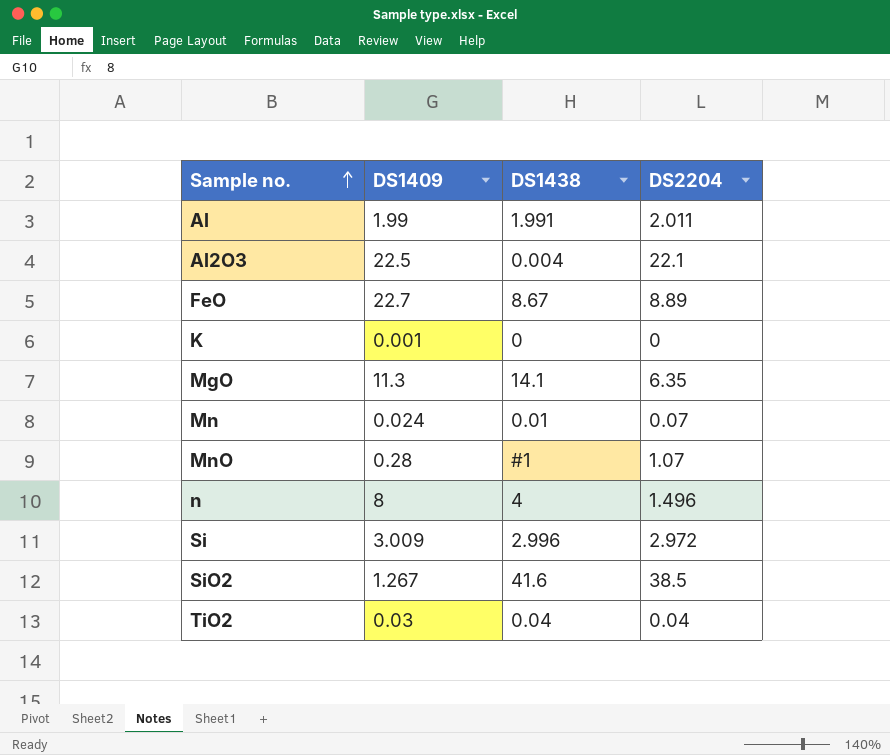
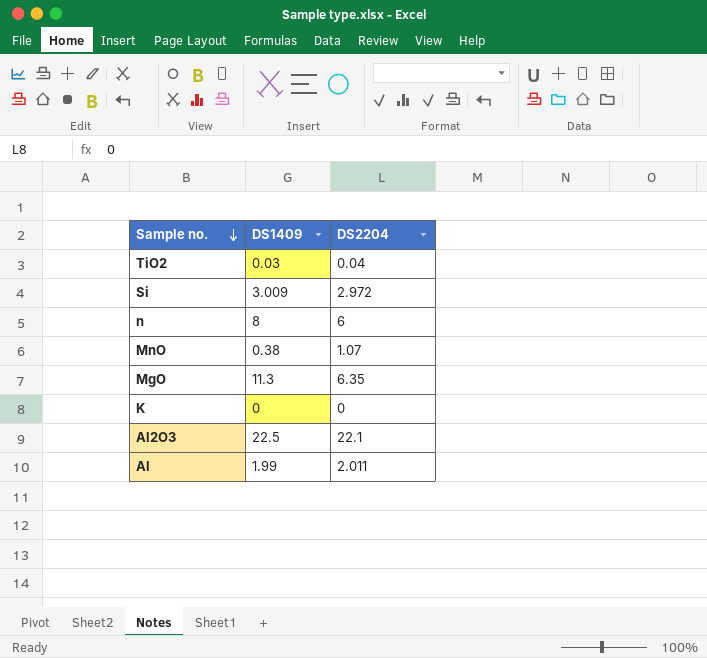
row order: Sample no. ascending -> Sample no. descending
column DS1438 | position: 3 -> none
row FeO: 22.7 | 8.67 | 8.89 -> none
row Mn: 0.024 | 0.01 | 0.07 -> none
row SiO2: 1.267 | 41.6 | 38.5 -> none
n | DS2204: 1.496 -> 6
MnO | DS1409: 0.28 -> 0.38
K | DS1409: 0.001 -> 0

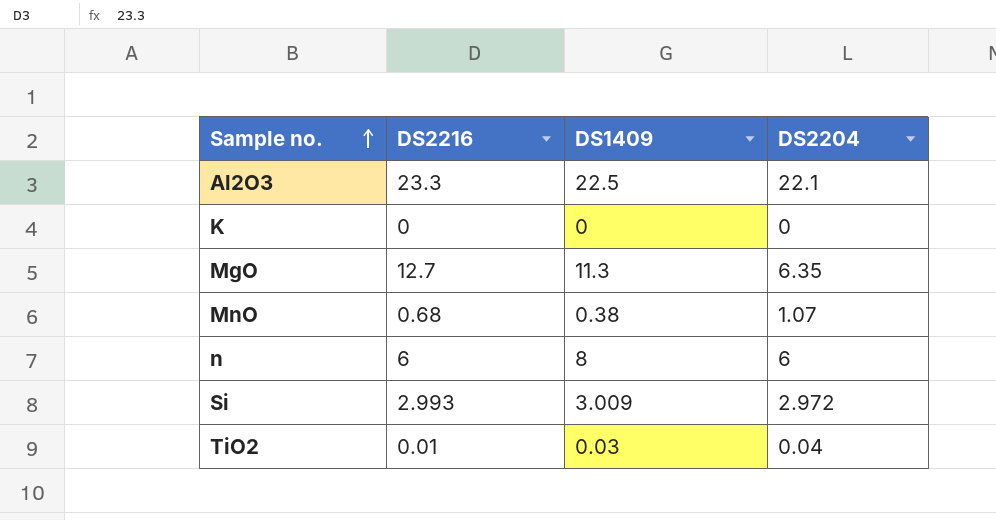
row order: Sample no. descending -> Sample no. ascending
column DS2216 | position: none -> 2
row Al: 1.99 | 2.011 -> none

